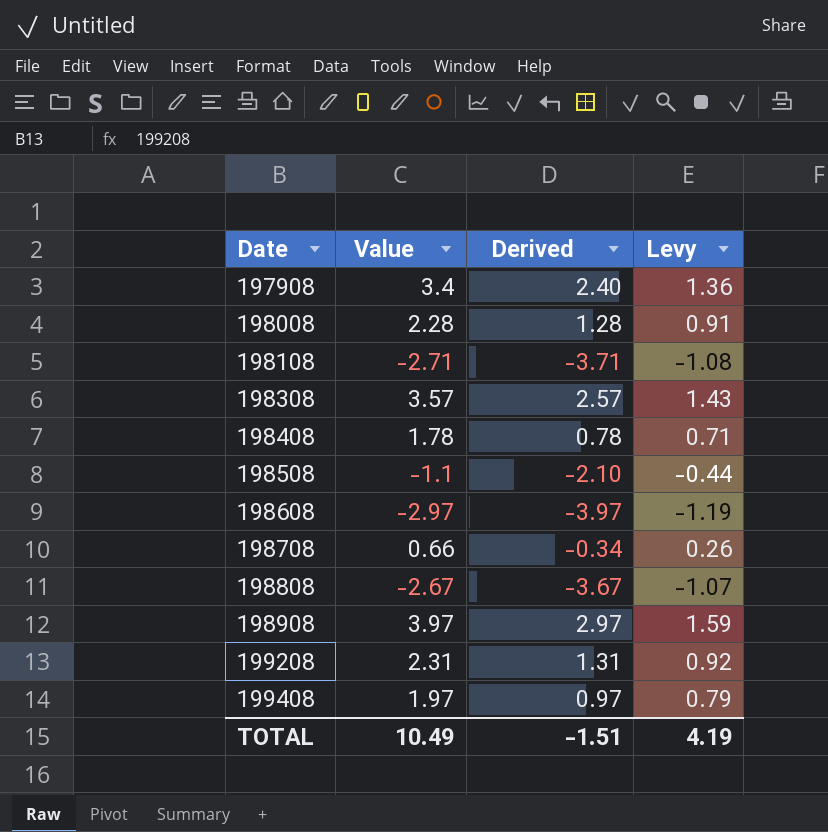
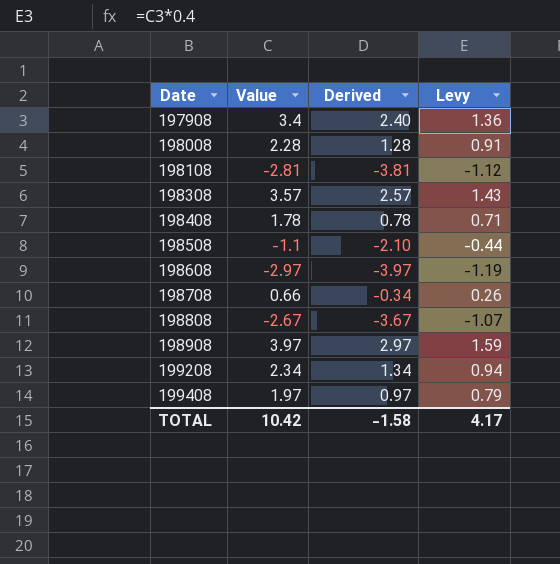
198108 | Value: -2.71 -> -2.81
198108 | Derived: -3.71 -> -3.81
198108 | Levy: -1.08 -> -1.12
199208 | Value: 2.31 -> 2.34
199208 | Derived: 1.31 -> 1.34
199208 | Levy: 0.92 -> 0.94
TOTAL | Value: 10.49 -> 10.42
TOTAL | Derived: -1.51 -> -1.58
TOTAL | Levy: 4.19 -> 4.17

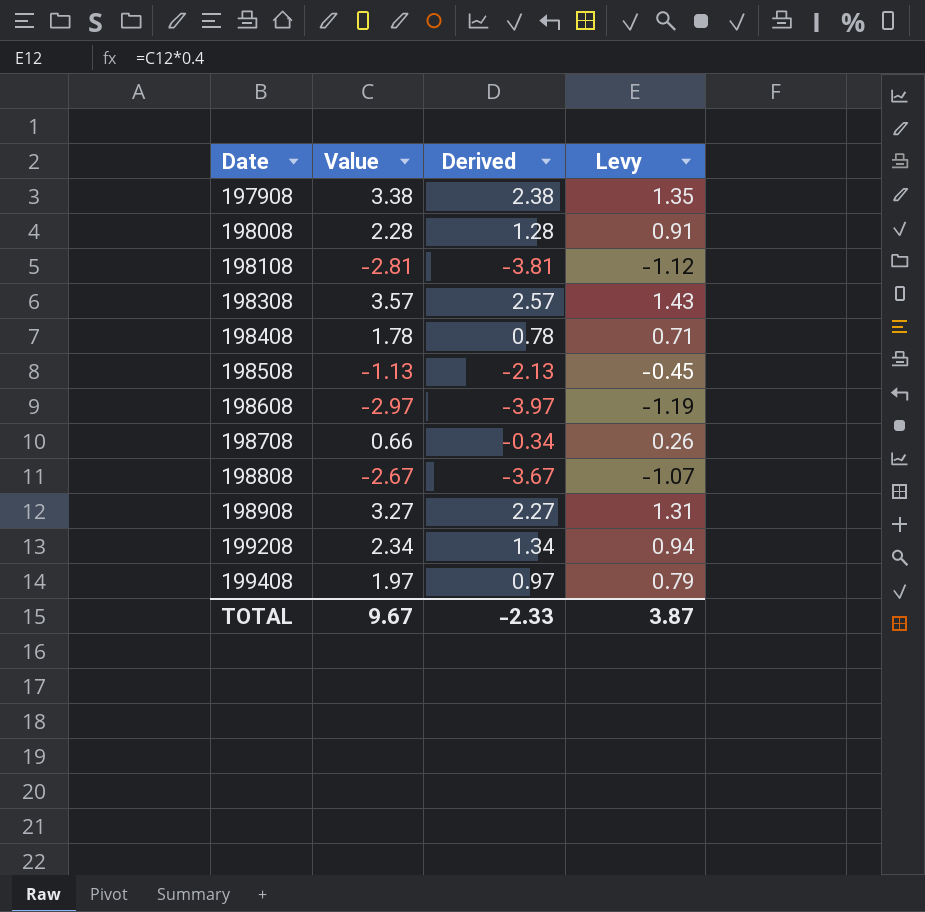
197908 | Value: 3.4 -> 3.38
197908 | Derived: 2.40 -> 2.38
197908 | Levy: 1.36 -> 1.35
198508 | Value: -1.1 -> -1.13
198508 | Derived: -2.10 -> -2.13
198508 | Levy: -0.44 -> -0.45
198908 | Value: 3.97 -> 3.27
198908 | Derived: 2.97 -> 2.27
198908 | Levy: 1.59 -> 1.31
TOTAL | Value: 10.42 -> 9.67
TOTAL | Derived: -1.58 -> -2.33
TOTAL | Levy: 4.17 -> 3.87

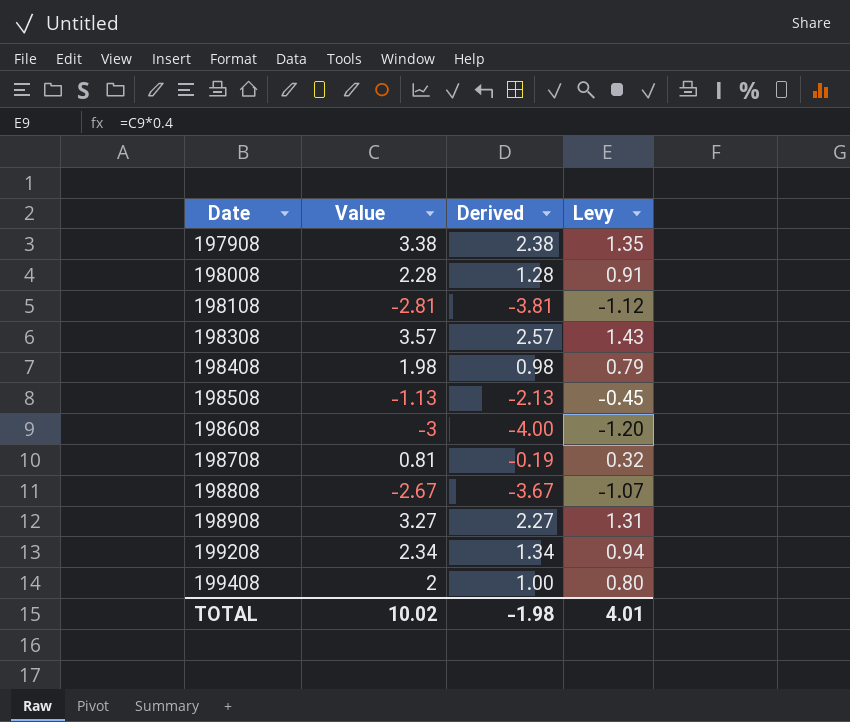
198408 | Value: 1.78 -> 1.98
198408 | Derived: 0.78 -> 0.98
198408 | Levy: 0.71 -> 0.79
198608 | Value: -2.97 -> -3
198608 | Derived: -3.97 -> -4.00
198608 | Levy: -1.19 -> -1.20
198708 | Value: 0.66 -> 0.81
198708 | Derived: -0.34 -> -0.19
198708 | Levy: 0.26 -> 0.32
199408 | Value: 1.97 -> 2
199408 | Derived: 0.97 -> 1.00
199408 | Levy: 0.79 -> 0.80
TOTAL | Value: 9.67 -> 10.02
TOTAL | Derived: -2.33 -> -1.98
TOTAL | Levy: 3.87 -> 4.01

